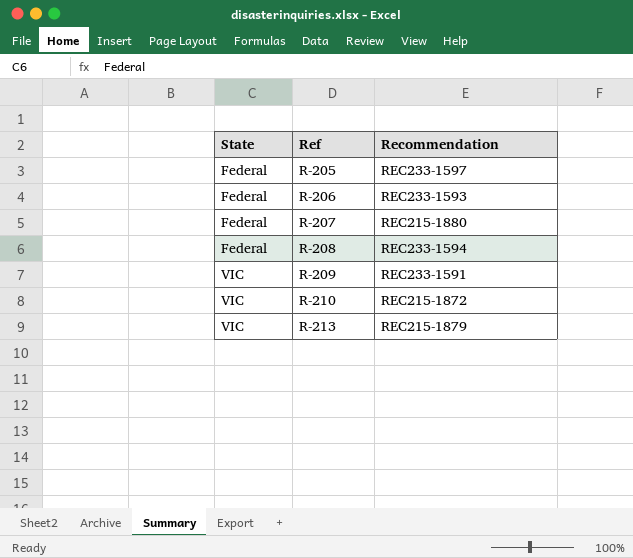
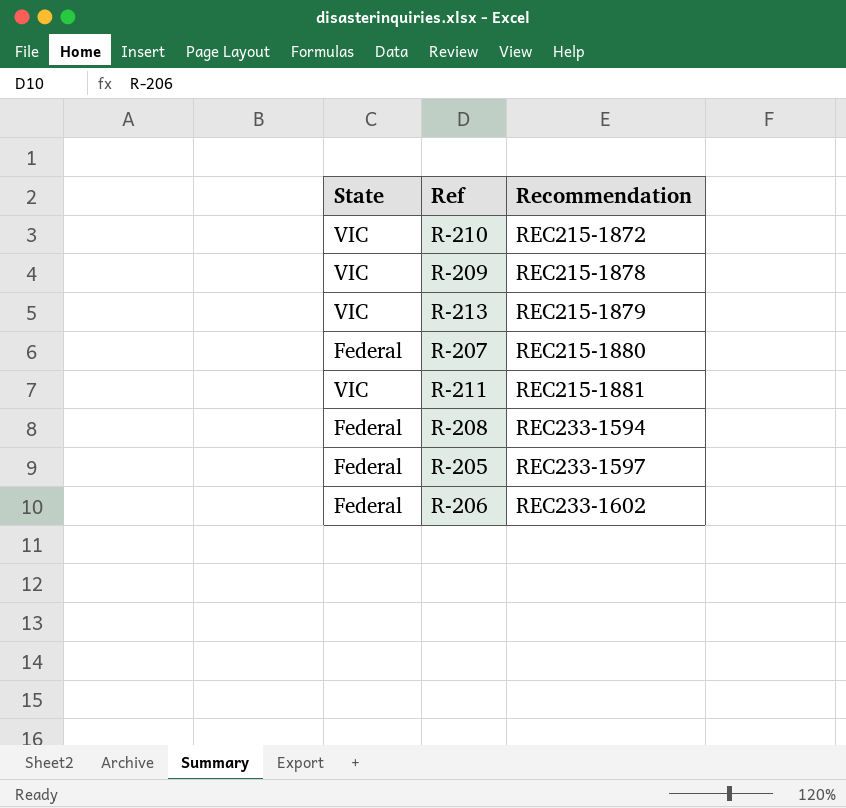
row order: State ascending -> Recommendation ascending
R-209 | Recommendation: REC233-1591 -> REC215-1878
row R-211: none -> VIC | REC215-1881
R-206 | Recommendation: REC233-1593 -> REC233-1602

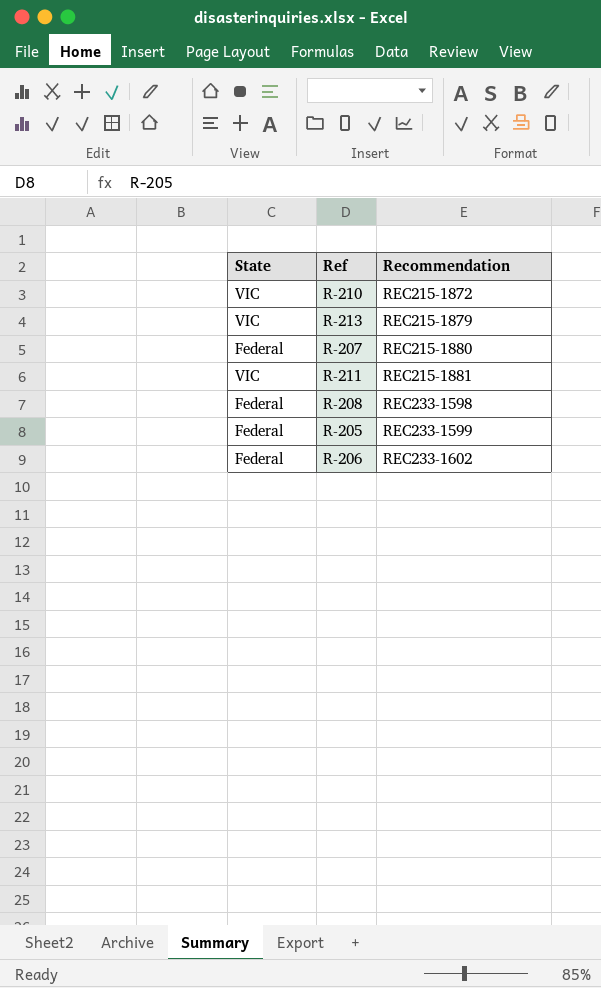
row R-209: VIC | REC215-1878 -> none
R-208 | Recommendation: REC233-1594 -> REC233-1598
R-205 | Recommendation: REC233-1597 -> REC233-1599

